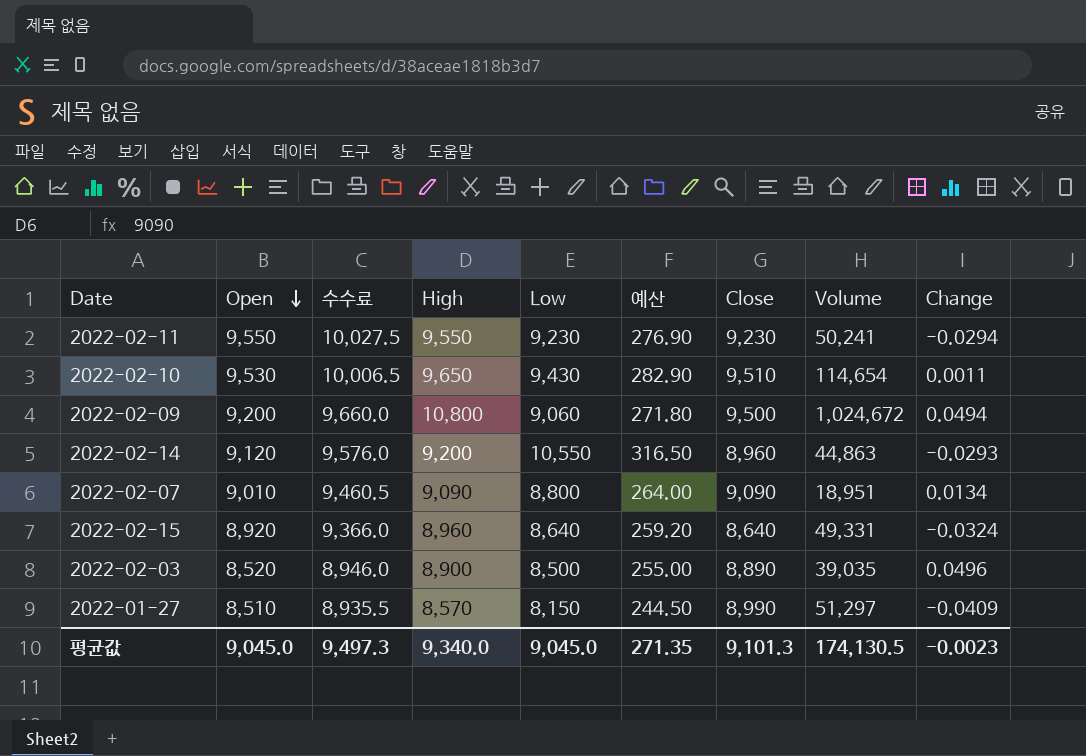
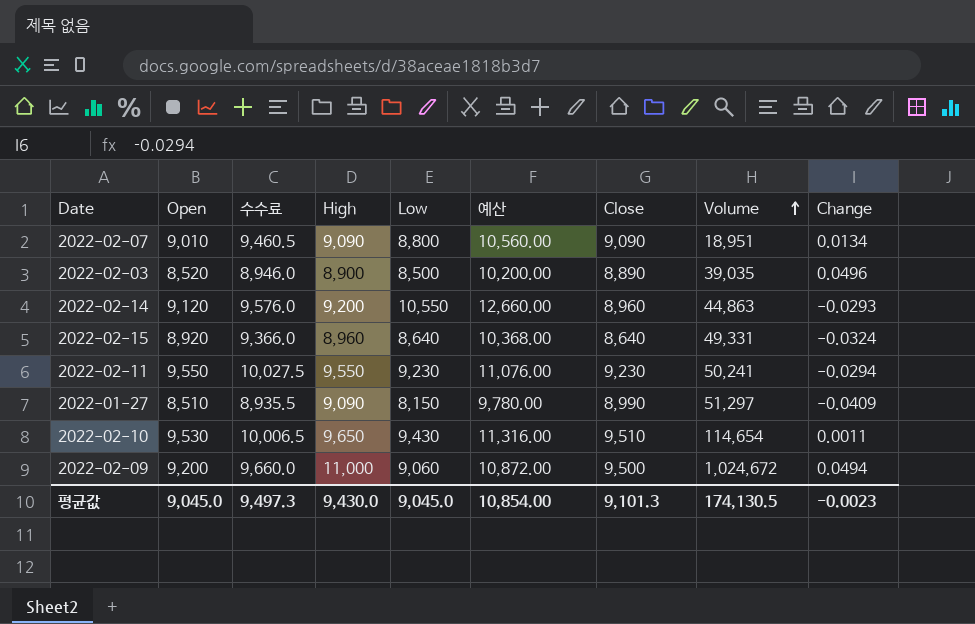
row order: Open descending -> Volume ascending
column 예산 | formula: [Low] * 0.03 -> [Low] * 1.2
2022-01-27 | High: 8,570 -> 9,090
2022-02-09 | High: 10,800 -> 11,000
평균값 | High: 9,340.0 -> 9,430.0
평균값 | 예산: 271.35 -> 10,854.00

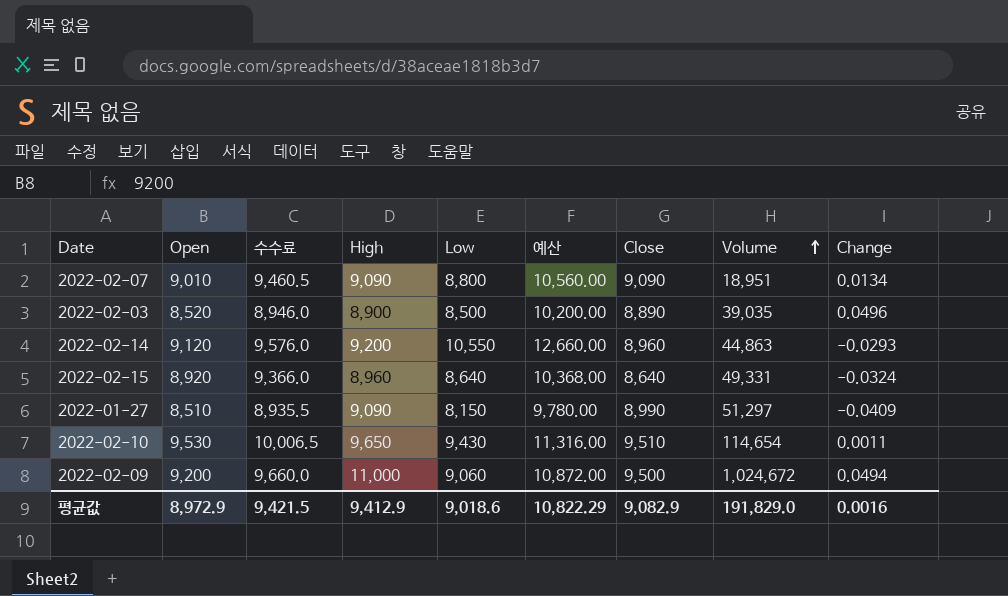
row 2022-02-11: 9,550 | 10,027.5 | 9,550 | 9,230 | 11,076.00 | 9,230 | 50,241 | -0.0294 -> none
평균값 | Open: 9,045.0 -> 8,972.9
평균값 | 수수료: 9,497.3 -> 9,421.5
평균값 | High: 9,430.0 -> 9,412.9
평균값 | Low: 9,045.0 -> 9,018.6
평균값 | 예산: 10,854.00 -> 10,822.29
평균값 | Close: 9,101.3 -> 9,082.9
평균값 | Volume: 174,130.5 -> 191,829.0
평균값 | Change: -0.0023 -> 0.0016

